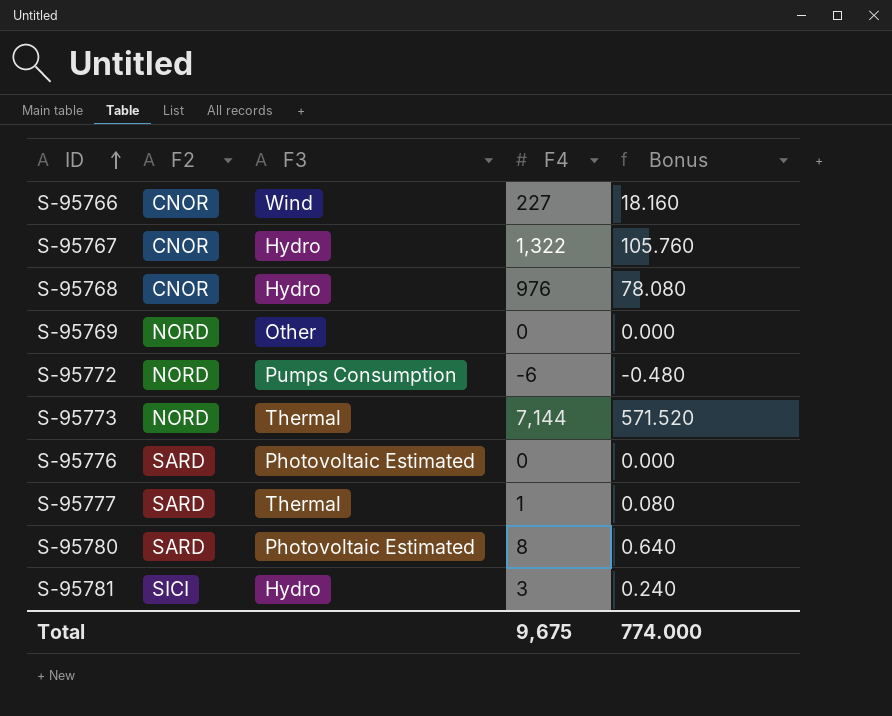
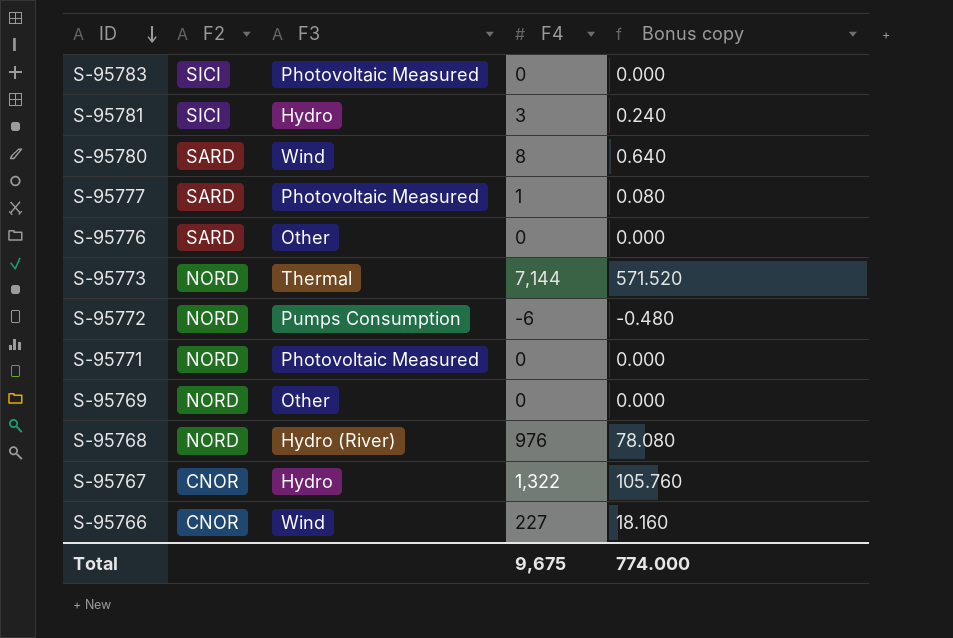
row order: ID ascending -> ID descending
column name: Bonus -> Bonus copy
row S-95783: none -> SICI | Photovoltaic Measured | 0 | 0.000
S-95780 | F3: Photovoltaic Estimated -> Wind
S-95777 | F3: Thermal -> Photovoltaic Measured
S-95776 | F3: Photovoltaic Estimated -> Other
row S-95771: none -> NORD | Photovoltaic Measured | 0 | 0.000
S-95768 | F2: CNOR -> NORD
S-95768 | F3: Hydro -> Hydro (River)

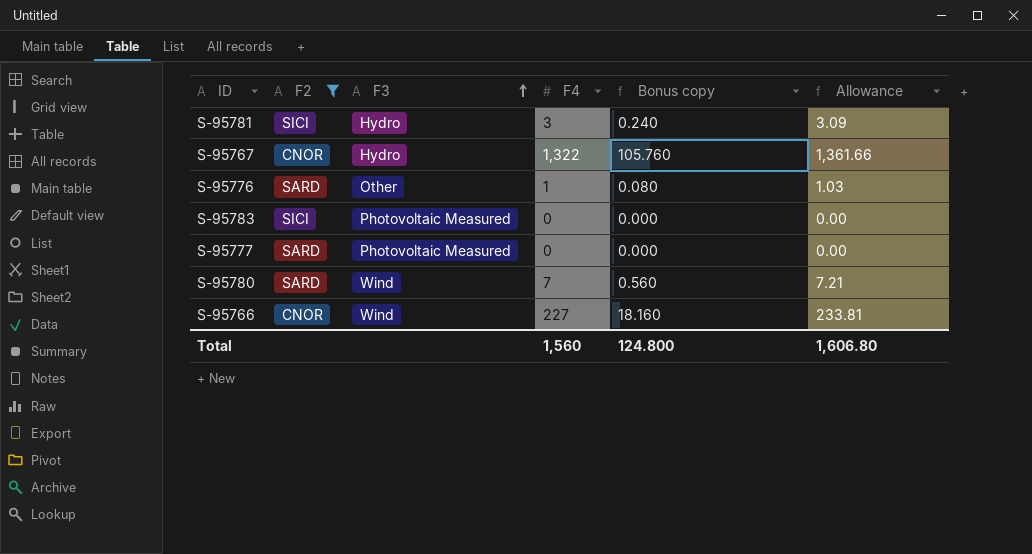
filter: none -> F2 != NORD
row order: ID descending -> F3 ascending
column Allowance | formula: none -> [F4] * 1.03
S-95776 | F4: 0 -> 1
S-95776 | Bonus copy: 0.000 -> 0.080
S-95777 | F4: 1 -> 0
S-95777 | Bonus copy: 0.080 -> 0.000
S-95780 | F4: 8 -> 7
S-95780 | Bonus copy: 0.640 -> 0.560
Total | F4: 9,675 -> 1,560
Total | Bonus copy: 774.000 -> 124.800

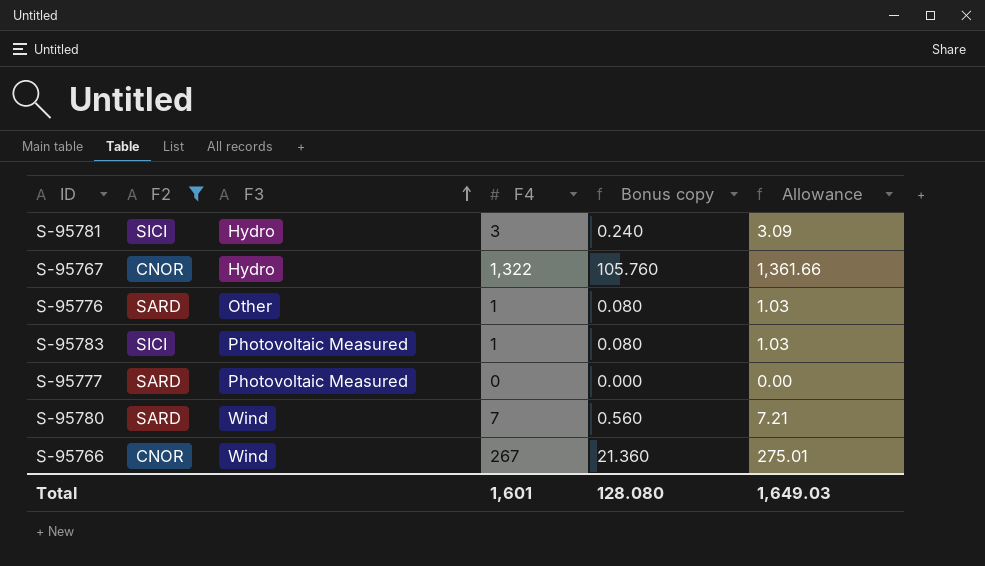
S-95783 | F4: 0 -> 1
S-95783 | Bonus copy: 0.000 -> 0.080
S-95783 | Allowance: 0.00 -> 1.03
S-95766 | F4: 227 -> 267
S-95766 | Bonus copy: 18.160 -> 21.360
S-95766 | Allowance: 233.81 -> 275.01
Total | F4: 1,560 -> 1,601
Total | Bonus copy: 124.800 -> 128.080
Total | Allowance: 1,606.80 -> 1,649.03

